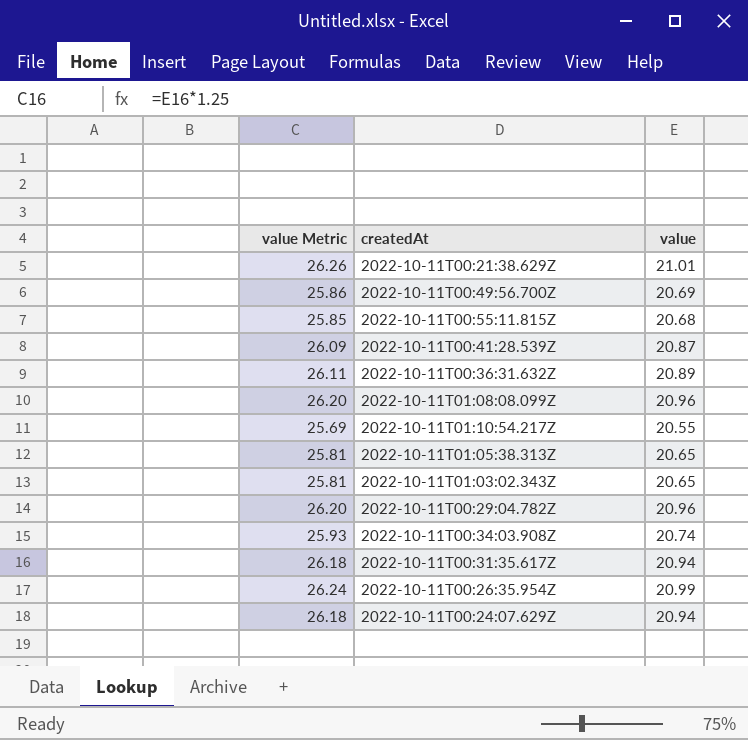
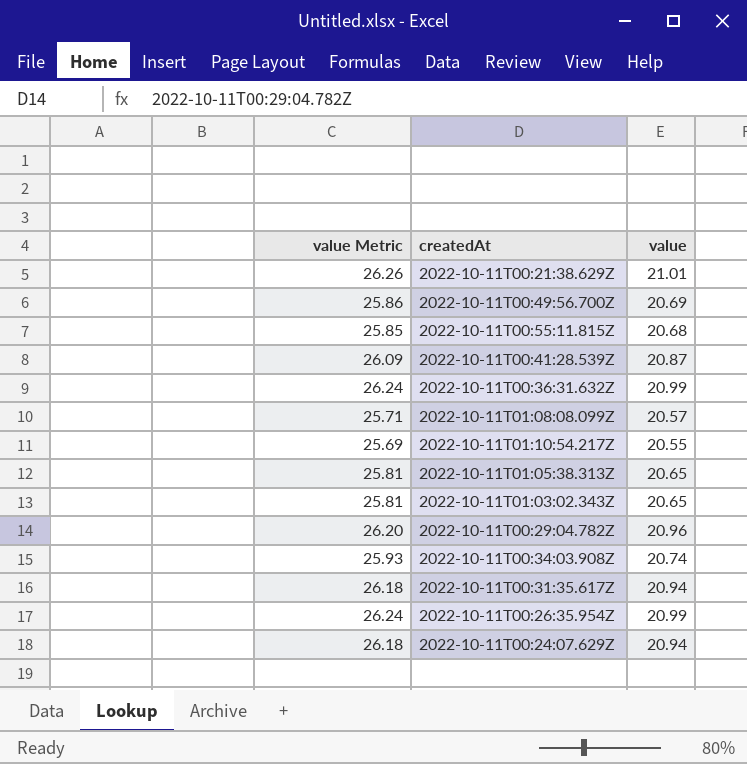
2022-10-11T00:36:31.632Z | value Metric: 26.11 -> 26.24
2022-10-11T00:36:31.632Z | value: 20.89 -> 20.99
2022-10-11T01:08:08.099Z | value Metric: 26.20 -> 25.71
2022-10-11T01:08:08.099Z | value: 20.96 -> 20.57

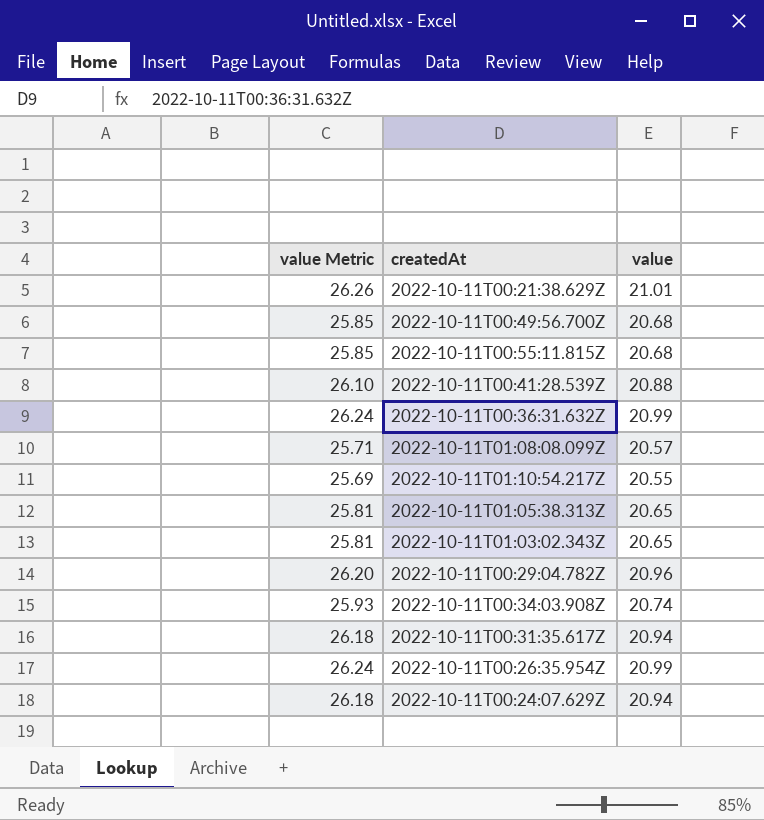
2022-10-11T00:49:56.700Z | value Metric: 25.86 -> 25.85
2022-10-11T00:49:56.700Z | value: 20.69 -> 20.68
2022-10-11T00:41:28.539Z | value Metric: 26.09 -> 26.10
2022-10-11T00:41:28.539Z | value: 20.87 -> 20.88

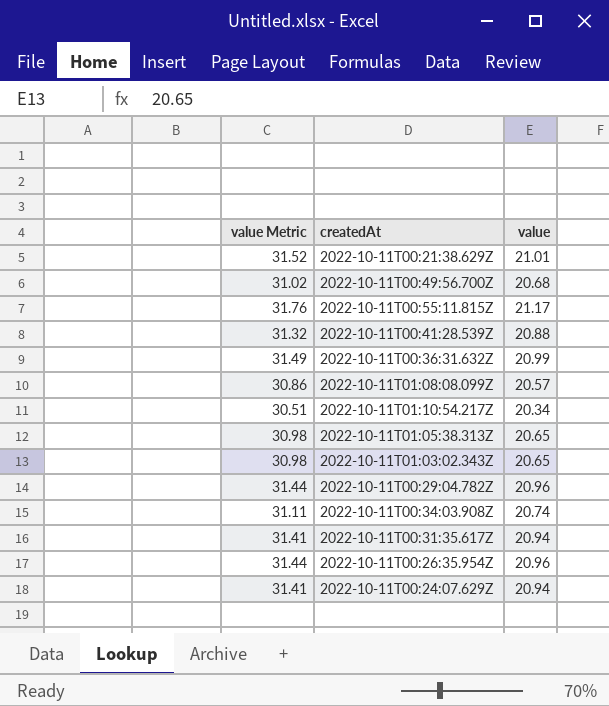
column value Metric | formula: [value] * 1.25 -> [value] * 1.5
2022-10-11T00:55:11.815Z | value: 20.68 -> 21.17
2022-10-11T01:10:54.217Z | value: 20.55 -> 20.34
2022-10-11T00:26:35.954Z | value: 20.99 -> 20.96

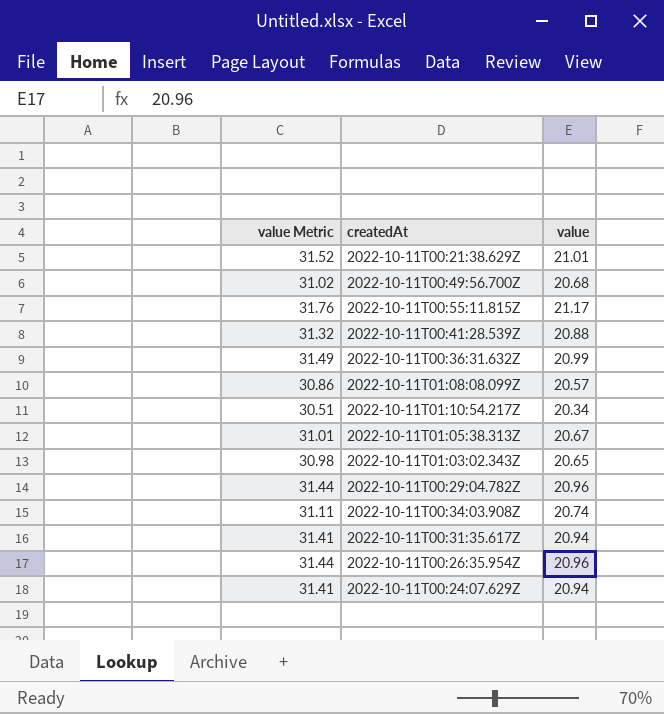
2022-10-11T01:05:38.313Z | value Metric: 30.98 -> 31.01
2022-10-11T01:05:38.313Z | value: 20.65 -> 20.67

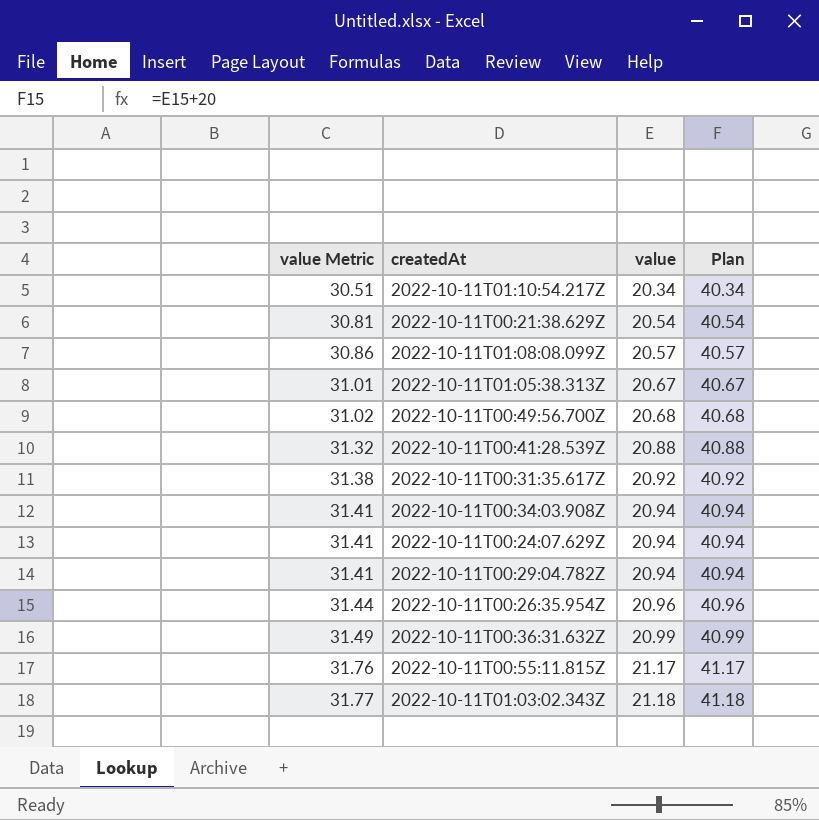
row order: none -> value Metric ascending
column Plan | formula: none -> [value] + 20
2022-10-11T00:21:38.629Z | value Metric: 31.52 -> 30.81
2022-10-11T00:21:38.629Z | value: 21.01 -> 20.54
2022-10-11T00:31:35.617Z | value Metric: 31.41 -> 31.38
2022-10-11T00:31:35.617Z | value: 20.94 -> 20.92
2022-10-11T00:34:03.908Z | value Metric: 31.11 -> 31.41
2022-10-11T00:34:03.908Z | value: 20.74 -> 20.94
2022-10-11T00:29:04.782Z | value Metric: 31.44 -> 31.41
2022-10-11T00:29:04.782Z | value: 20.96 -> 20.94
2022-10-11T01:03:02.343Z | value Metric: 30.98 -> 31.77
2022-10-11T01:03:02.343Z | value: 20.65 -> 21.18

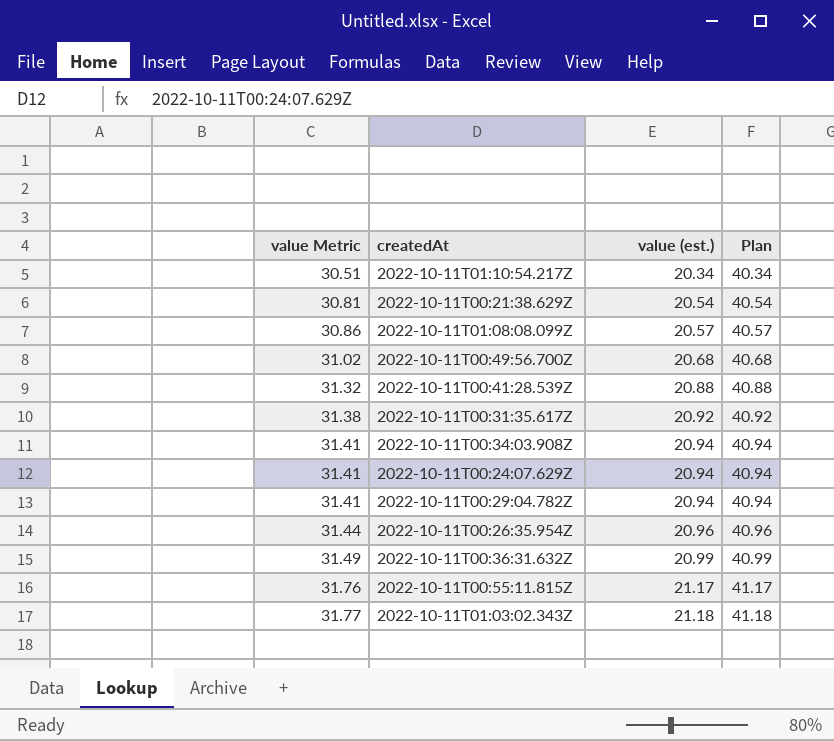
column name: value -> value (est.)
row 2022-10-11T01:05:38.313Z: 31.01 | 20.67 | 40.67 -> none

